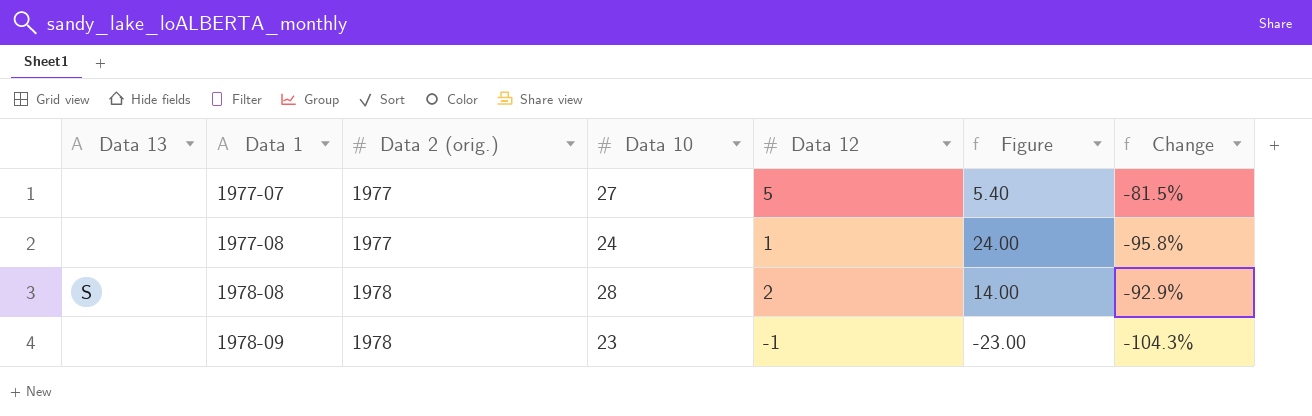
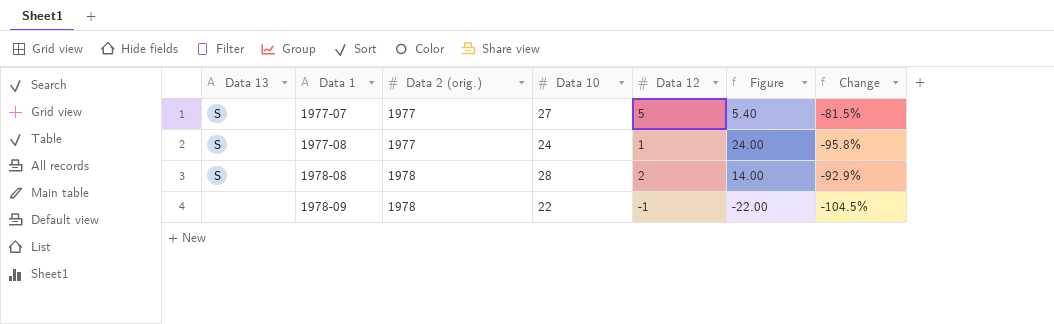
1977-07 | Data 13: none -> S
1977-08 | Data 13: none -> S
1978-09 | Data 10: 23 -> 22
1978-09 | Figure: -23.00 -> -22.00
1978-09 | Change: -104.3% -> -104.5%

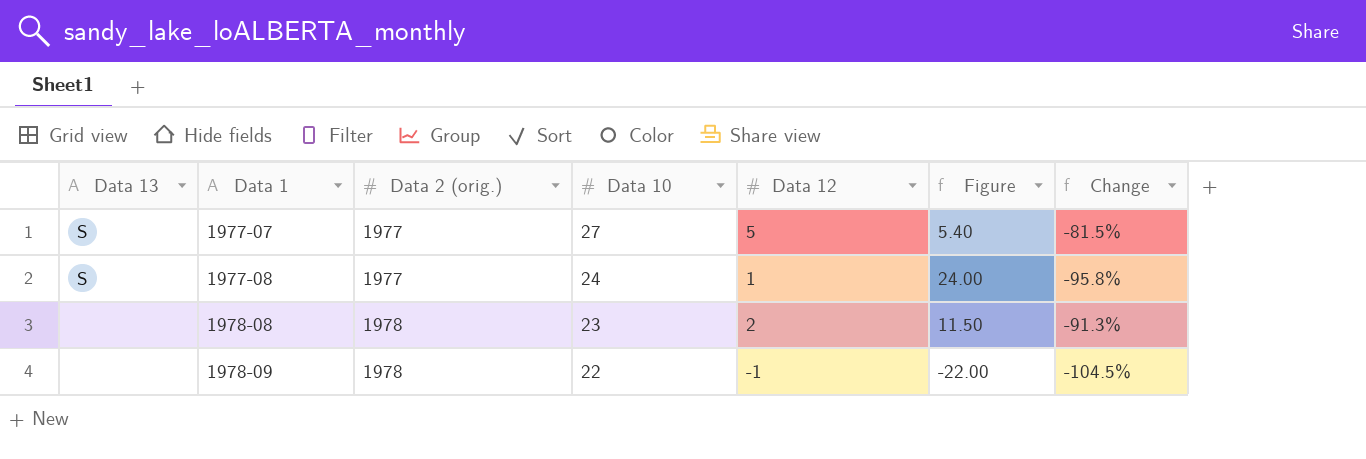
1978-08 | Data 13: S -> none
1978-08 | Data 10: 28 -> 23
1978-08 | Figure: 14.00 -> 11.50
1978-08 | Change: -92.9% -> -91.3%

